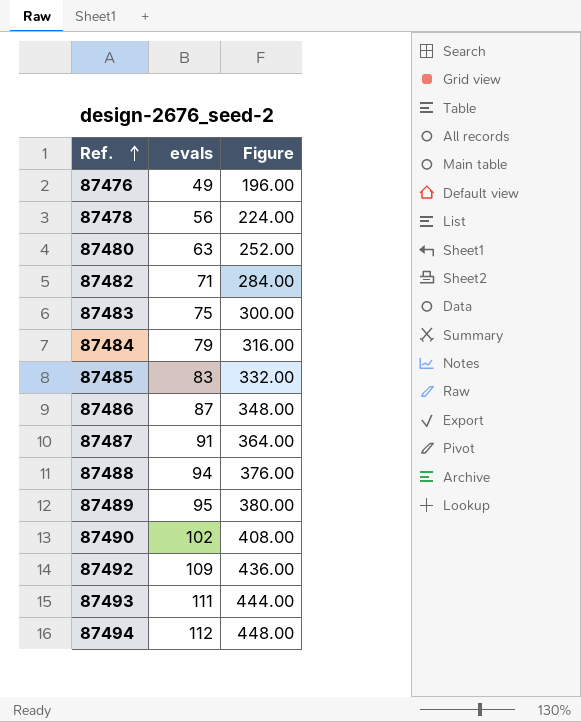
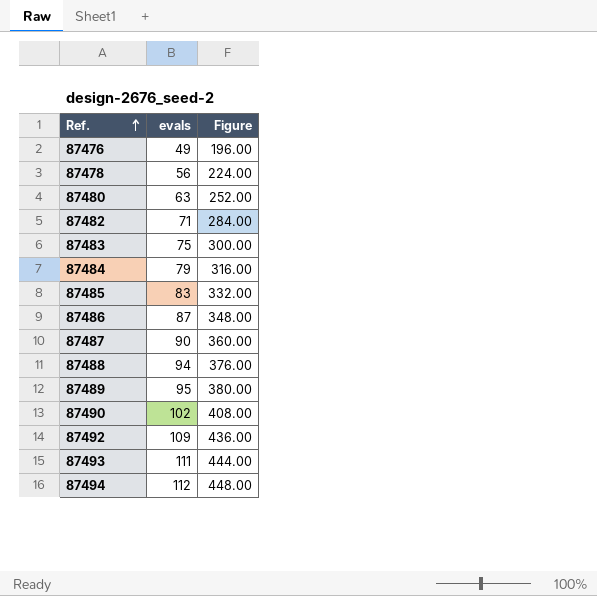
87487 | evals: 91 -> 90
87487 | Figure: 364.00 -> 360.00

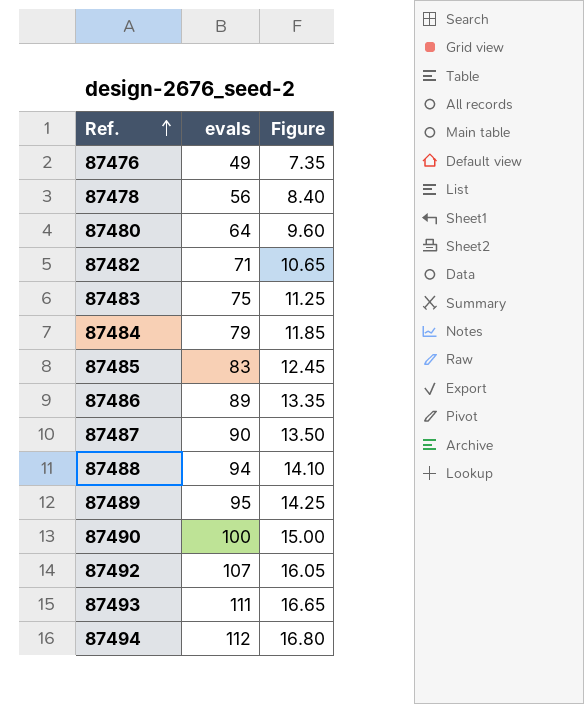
column Figure | formula: [evals] * 4 -> [evals] * 0.15
87480 | evals: 63 -> 64
87486 | evals: 87 -> 89
87490 | evals: 102 -> 100
87492 | evals: 109 -> 107

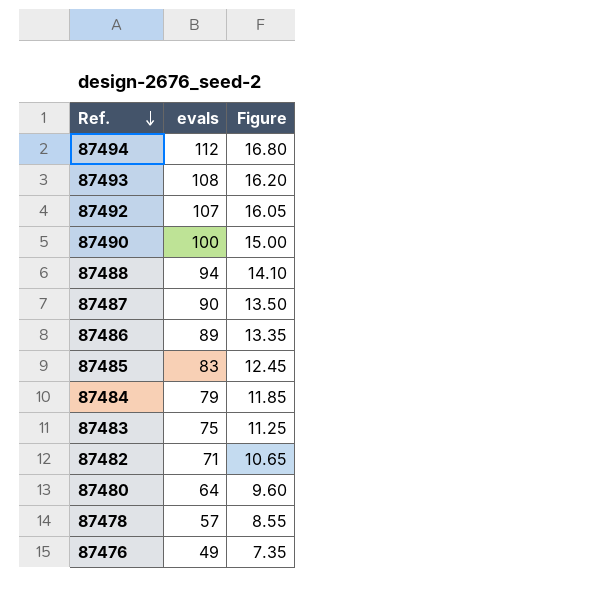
row order: Ref. ascending -> Ref. descending
row 87489: 95 | 14.25 -> none
87493 | evals: 111 -> 108
87493 | Figure: 16.65 -> 16.20
87478 | evals: 56 -> 57
87478 | Figure: 8.40 -> 8.55

